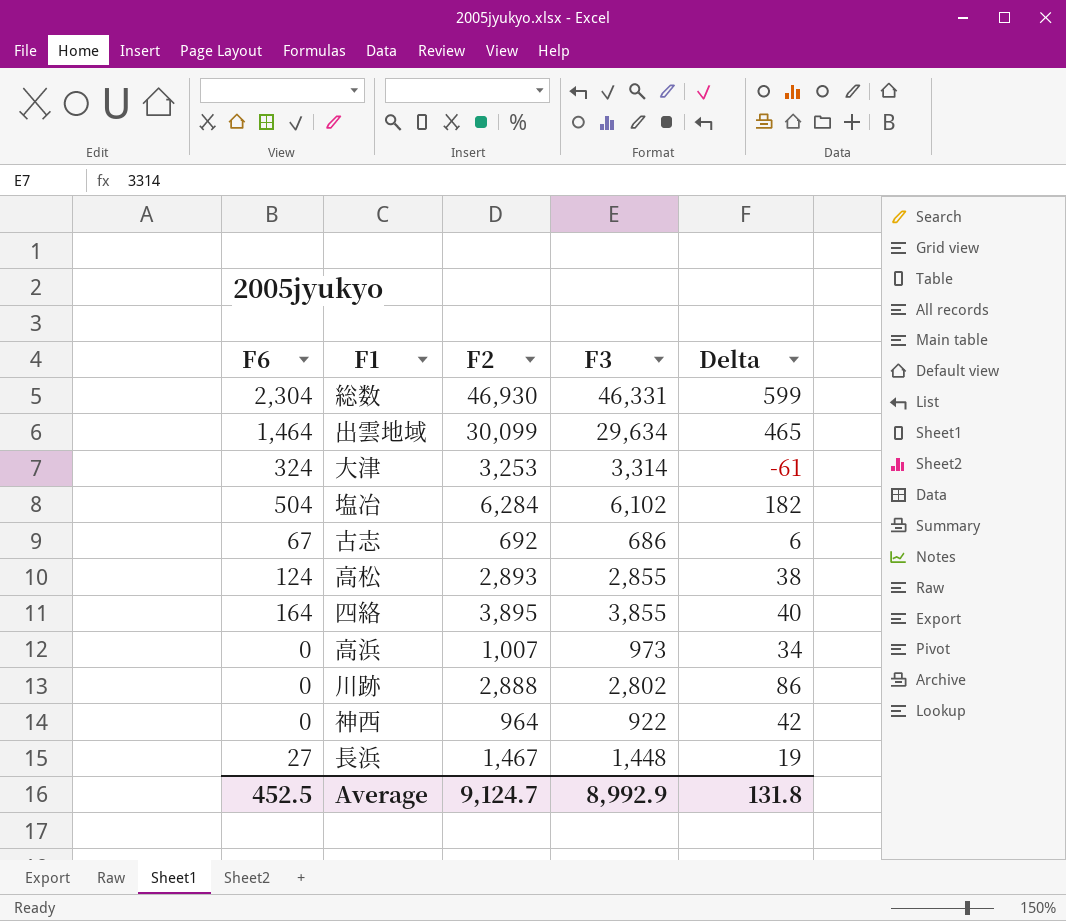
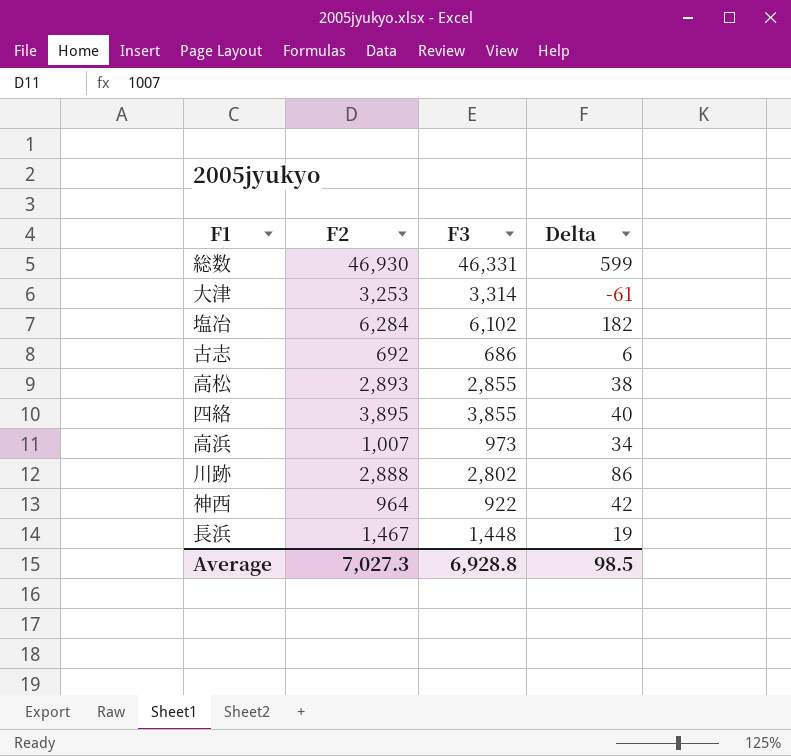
column F6 | position: 1 -> none
row 出雲地域: 1,464 | 30,099 | 29,634 | 465 -> none
Average | F2: 9,124.7 -> 7,027.3
Average | F3: 8,992.9 -> 6,928.8
Average | Delta: 131.8 -> 98.5

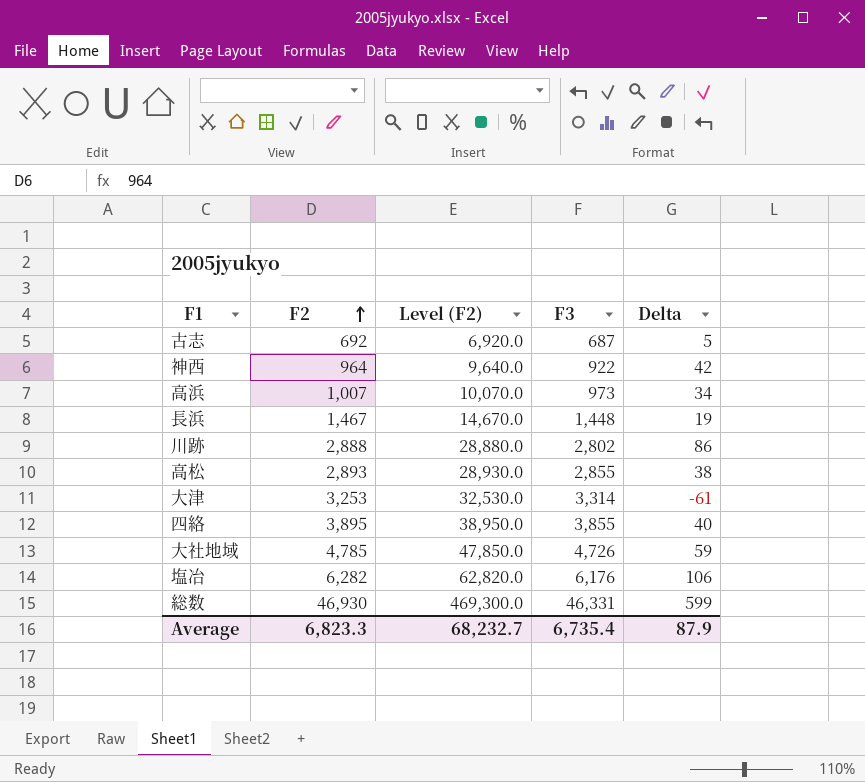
row order: none -> F2 ascending
column Level (F2) | formula: none -> [F2] * 10
古志 | F3: 686 -> 687
古志 | Delta: 6 -> 5
row 大社地域: none -> 4,785 | 47,850.0 | 4,726 | 59
塩冶 | F2: 6,284 -> 6,282
塩冶 | F3: 6,102 -> 6,176
塩冶 | Delta: 182 -> 106
Average | F2: 7,027.3 -> 6,823.3
Average | F3: 6,928.8 -> 6,735.4
Average | Delta: 98.5 -> 87.9

